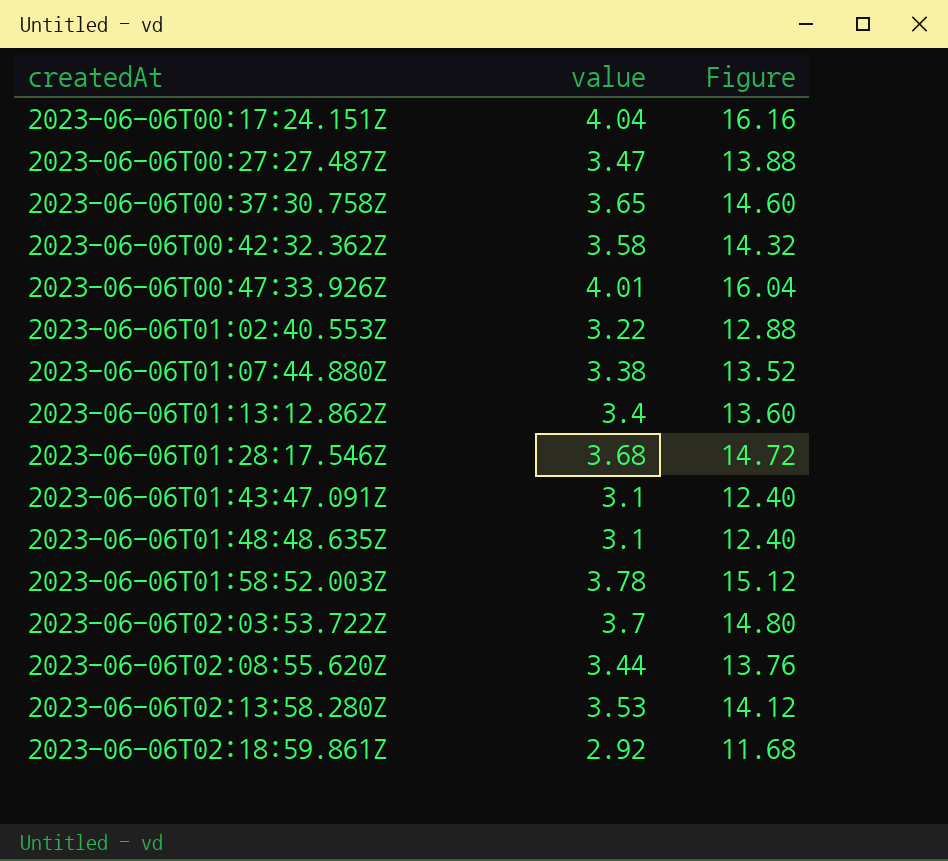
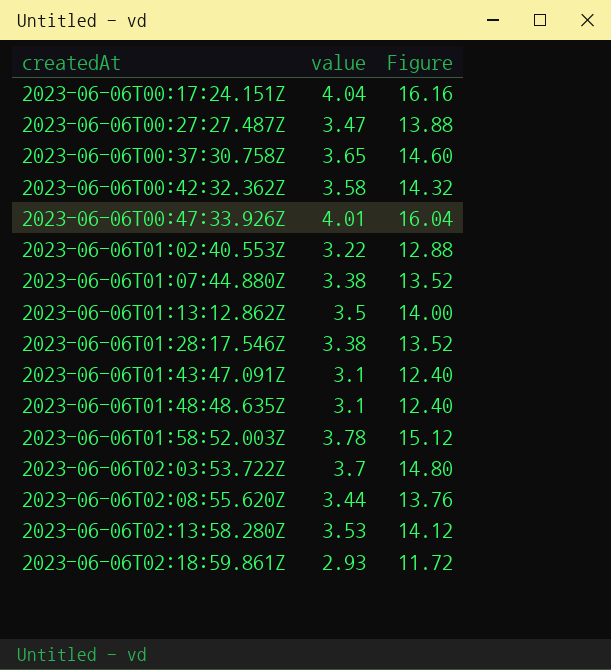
2023-06-06T01:13:12.862Z | value: 3.4 -> 3.5
2023-06-06T01:13:12.862Z | Figure: 13.60 -> 14.00
2023-06-06T01:28:17.546Z | value: 3.68 -> 3.38
2023-06-06T01:28:17.546Z | Figure: 14.72 -> 13.52
2023-06-06T02:18:59.861Z | value: 2.92 -> 2.93
2023-06-06T02:18:59.861Z | Figure: 11.68 -> 11.72

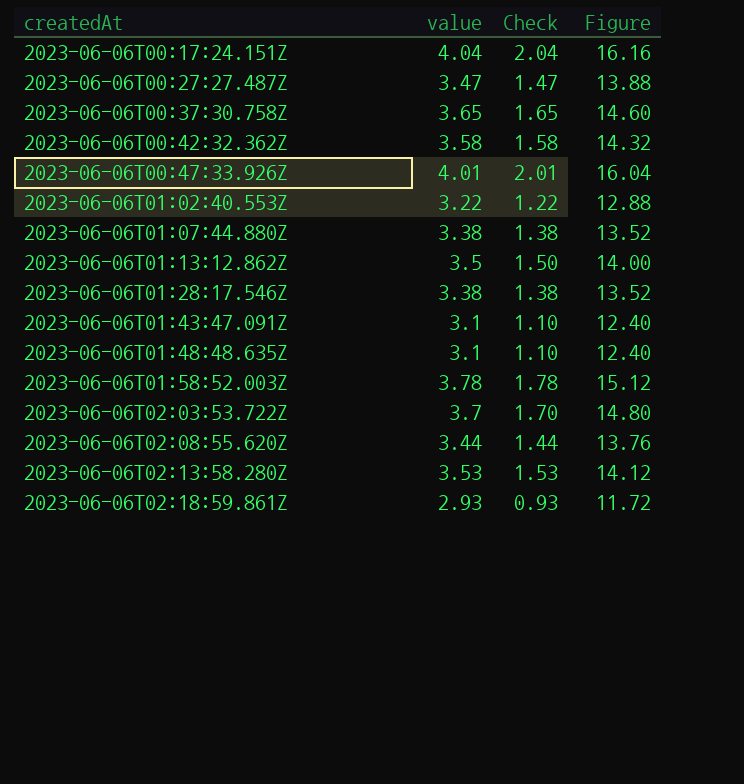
column Check | formula: none -> [value] - 2

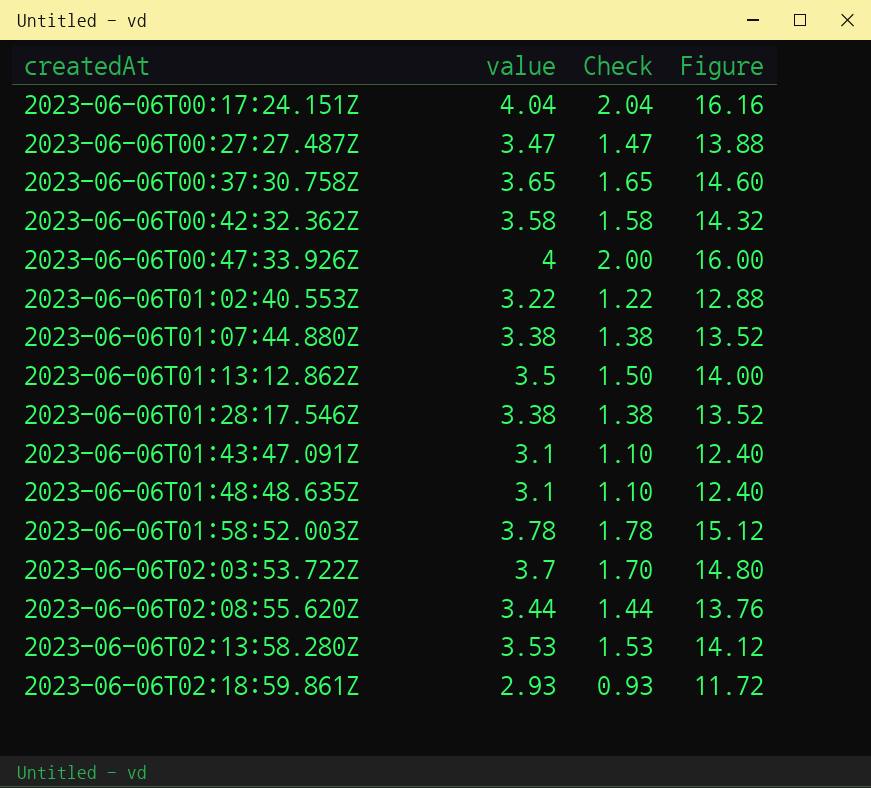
2023-06-06T00:47:33.926Z | value: 4.01 -> 4
2023-06-06T00:47:33.926Z | Check: 2.01 -> 2.00
2023-06-06T00:47:33.926Z | Figure: 16.04 -> 16.00

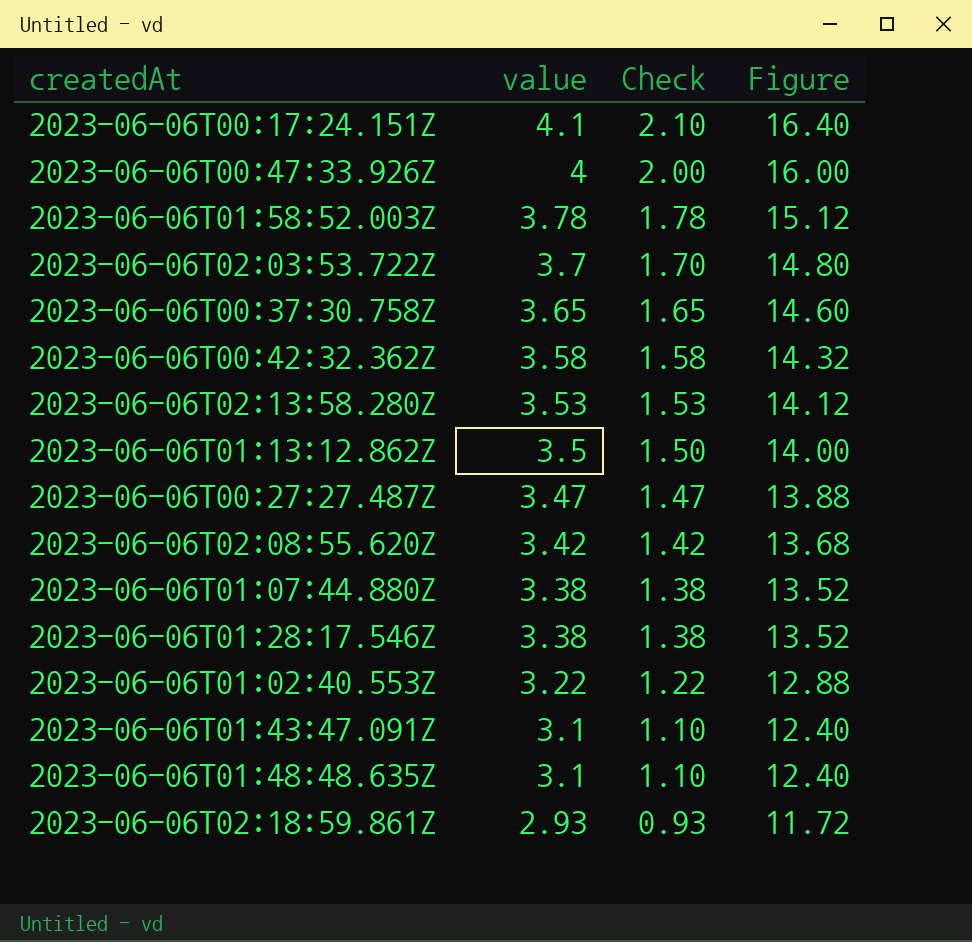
row order: createdAt ascending -> value descending
2023-06-06T00:17:24.151Z | value: 4.04 -> 4.1
2023-06-06T00:17:24.151Z | Check: 2.04 -> 2.10
2023-06-06T00:17:24.151Z | Figure: 16.16 -> 16.40
2023-06-06T02:08:55.620Z | value: 3.44 -> 3.42
2023-06-06T02:08:55.620Z | Check: 1.44 -> 1.42
2023-06-06T02:08:55.620Z | Figure: 13.76 -> 13.68

